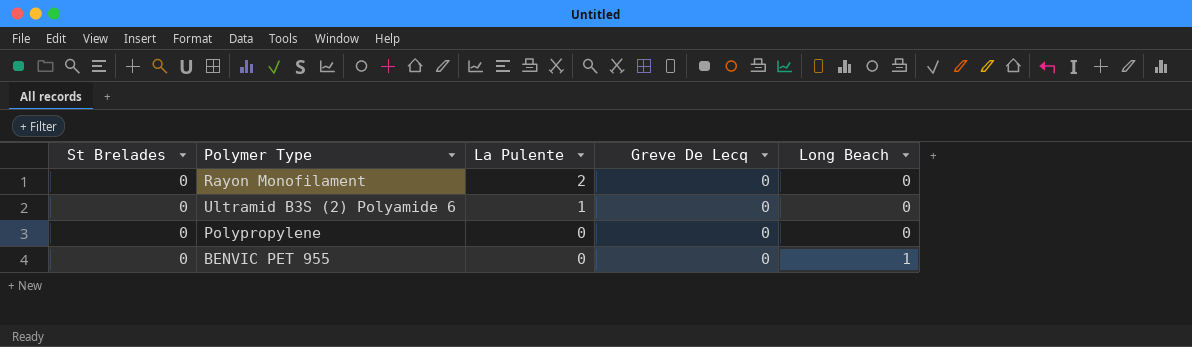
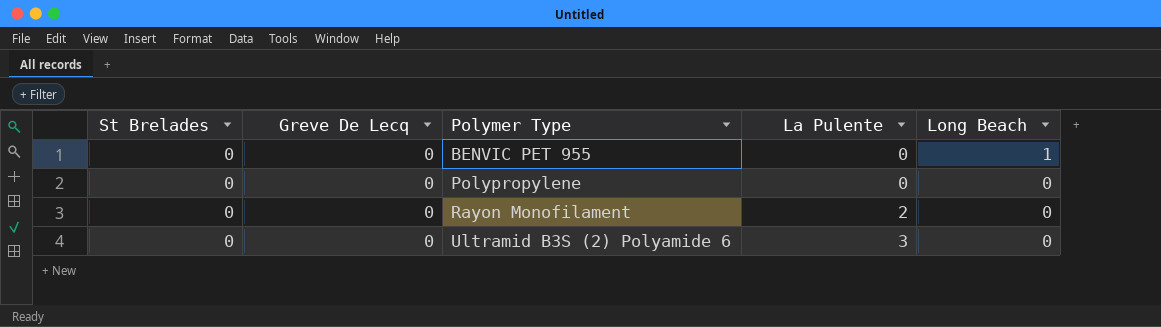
row order: La Pulente descending -> Polymer Type ascending
column Greve De Lecq | position: 4 -> 2
Ultramid B3S (2) Polyamide 6 | La Pulente: 1 -> 3

